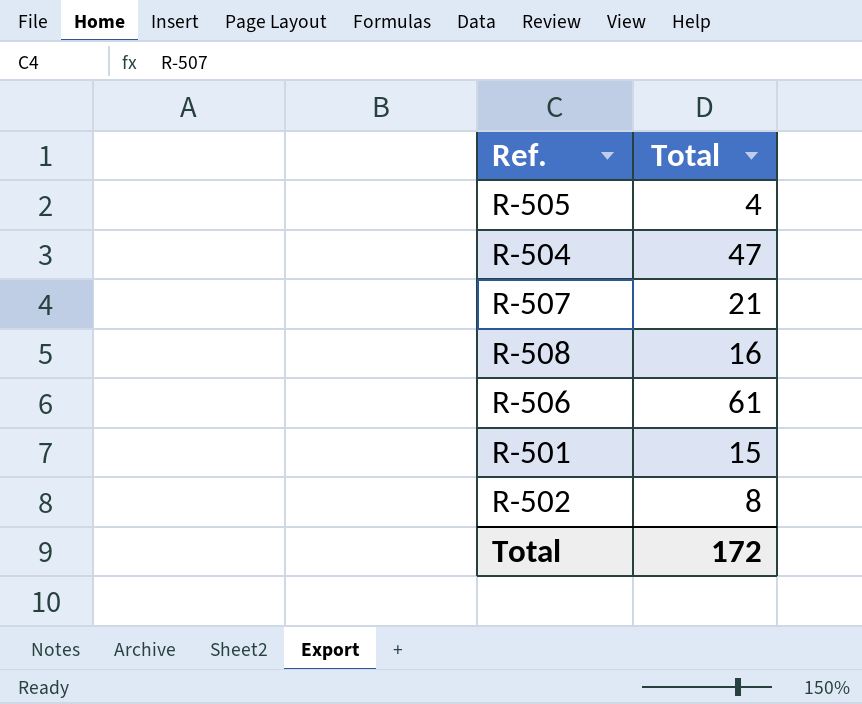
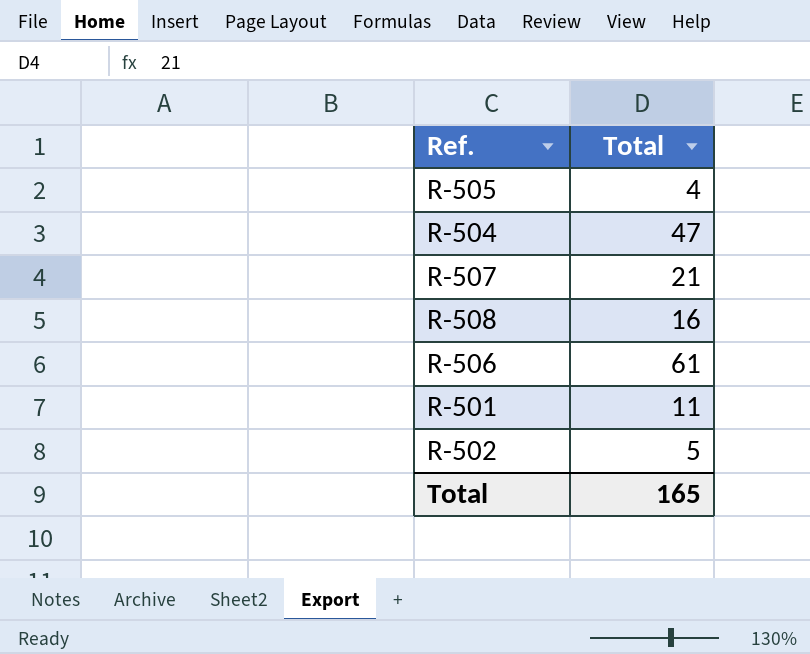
R-501 | Total: 15 -> 11
R-502 | Total: 8 -> 5
Total | Total: 172 -> 165

